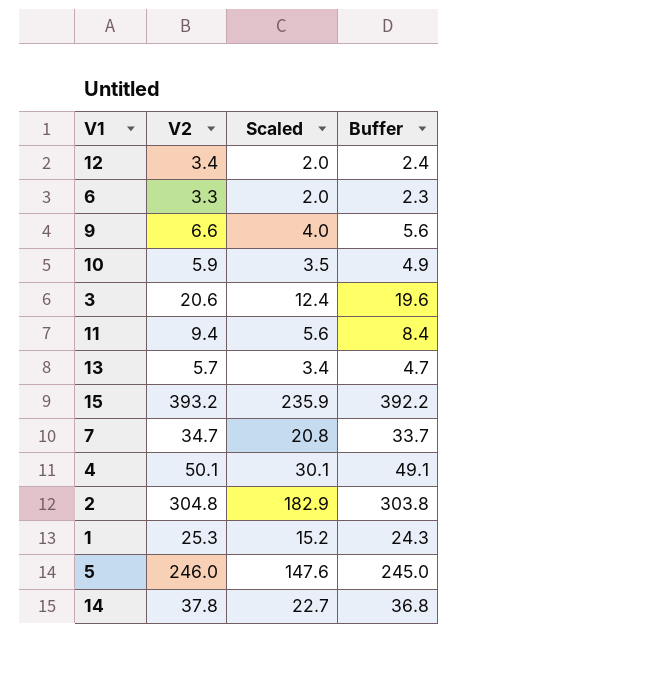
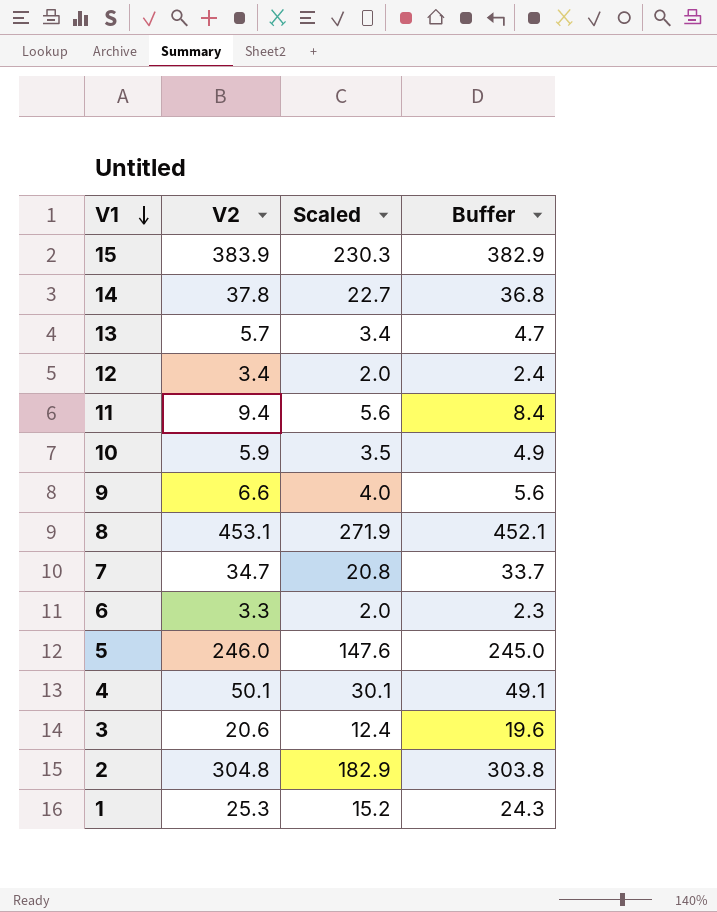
row order: none -> V1 descending
15 | V2: 393.2 -> 383.9
15 | Scaled: 235.9 -> 230.3
15 | Buffer: 392.2 -> 382.9
row 8: none -> 453.1 | 271.9 | 452.1

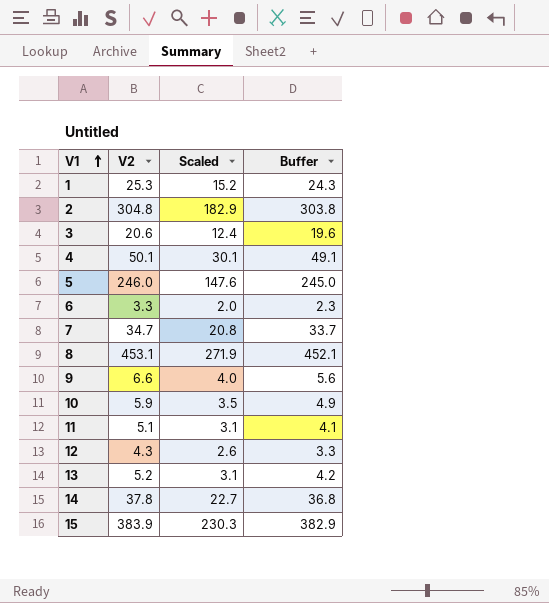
row order: V1 descending -> V1 ascending
11 | V2: 9.4 -> 5.1
11 | Scaled: 5.6 -> 3.1
11 | Buffer: 8.4 -> 4.1
12 | V2: 3.4 -> 4.3
12 | Scaled: 2.0 -> 2.6
12 | Buffer: 2.4 -> 3.3
13 | V2: 5.7 -> 5.2
13 | Scaled: 3.4 -> 3.1
13 | Buffer: 4.7 -> 4.2

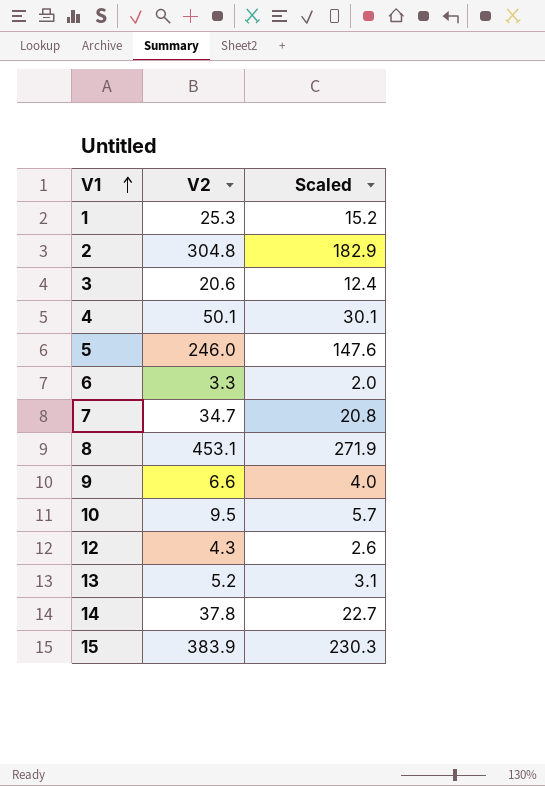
column Buffer | formula: [V2] - 1 -> none
row 11: 5.1 | 3.1 | 4.1 -> none
10 | V2: 5.9 -> 9.5
10 | Scaled: 3.5 -> 5.7

